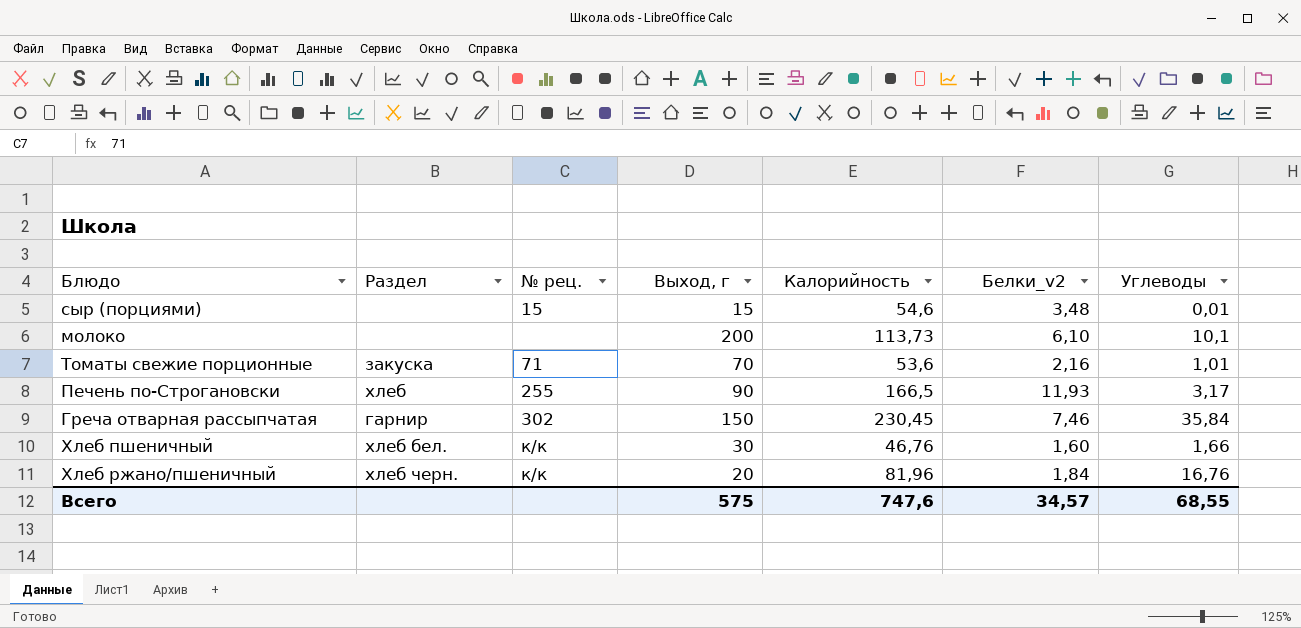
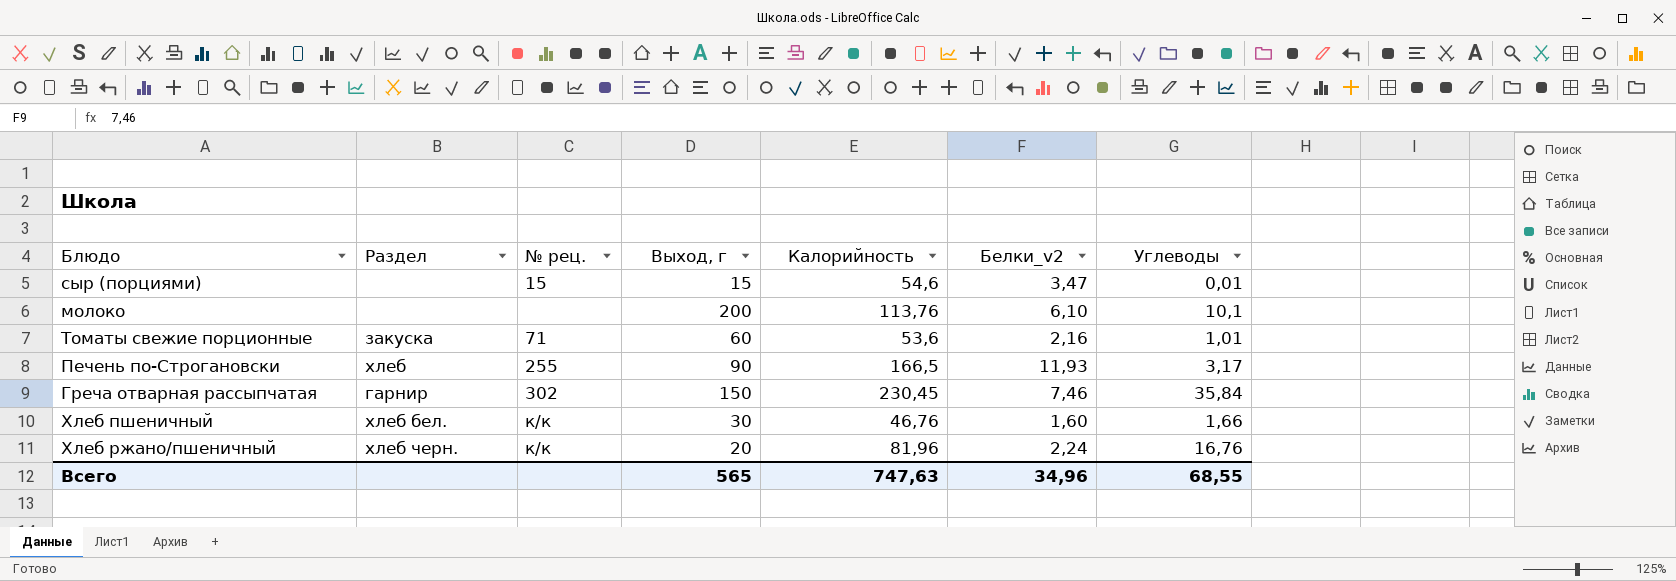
сыр (порциями) | Белки_v2: 3,48 -> 3,47
молоко | Калорийность: 113,73 -> 113,76
Томаты свежие порционные | Выход, г: 70 -> 60
Хлеб ржано/пшеничный | Белки_v2: 1,84 -> 2,24
Всего | Выход, г: 575 -> 565
Всего | Калорийность: 747,6 -> 747,63
Всего | Белки_v2: 34,57 -> 34,96

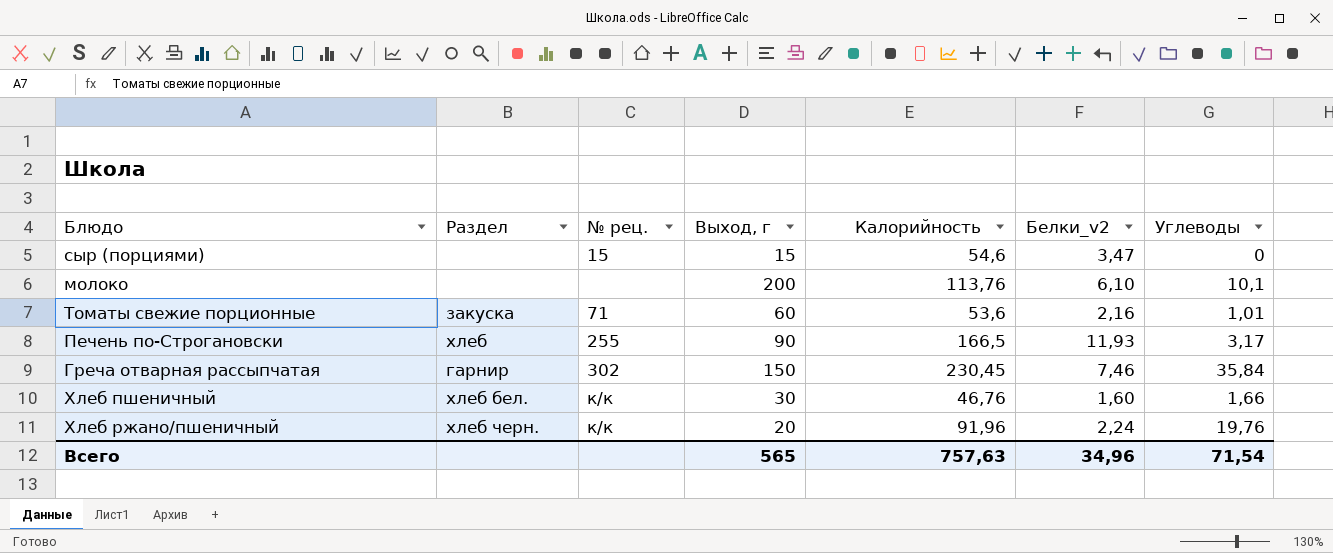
сыр (порциями) | Углеводы: 0,01 -> 0
Хлеб ржано/пшеничный | Калорийность: 81,96 -> 91,96
Хлеб ржано/пшеничный | Углеводы: 16,76 -> 19,76
Всего | Калорийность: 747,63 -> 757,63
Всего | Углеводы: 68,55 -> 71,54

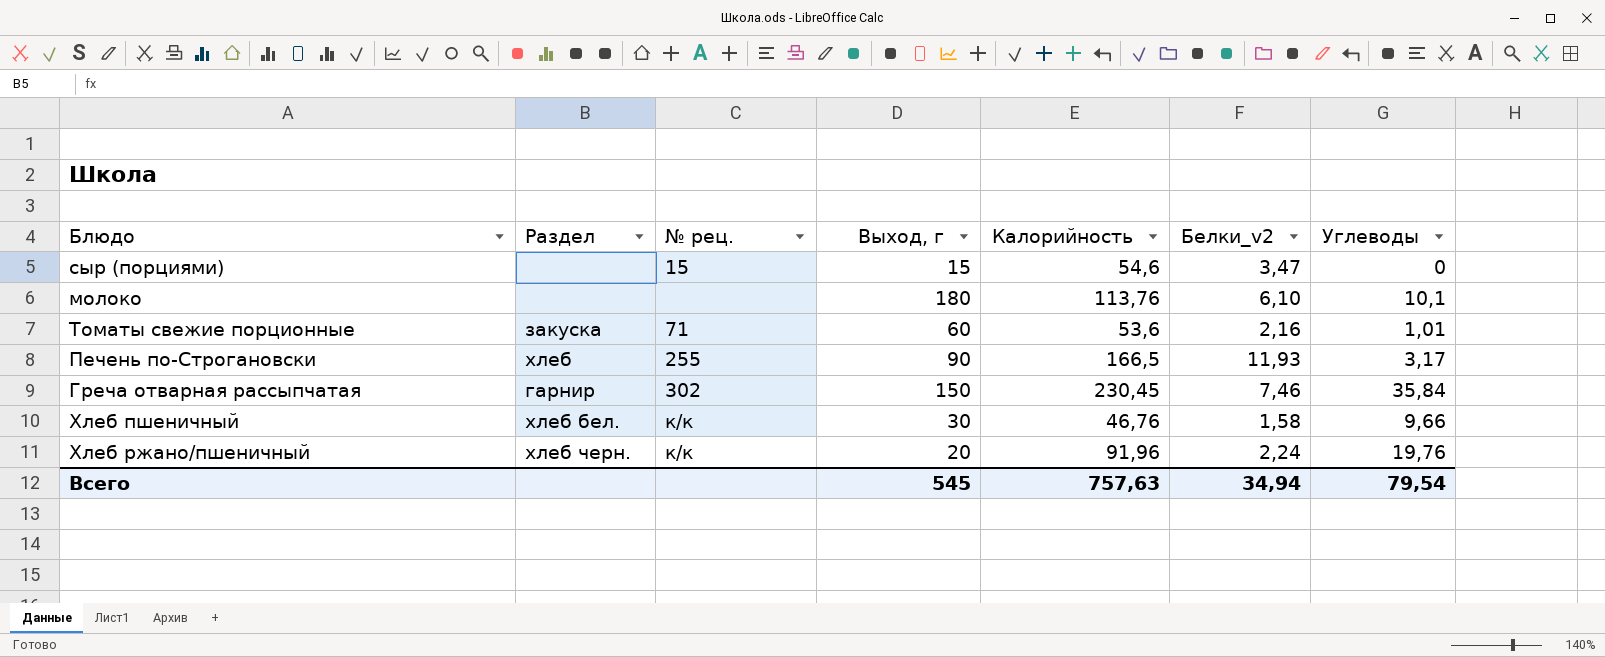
молоко | Выход, г: 200 -> 180
Хлеб пшеничный | Белки_v2: 1,60 -> 1,58
Хлеб пшеничный | Углеводы: 1,66 -> 9,66
Всего | Выход, г: 565 -> 545
Всего | Белки_v2: 34,96 -> 34,94
Всего | Углеводы: 71,54 -> 79,54

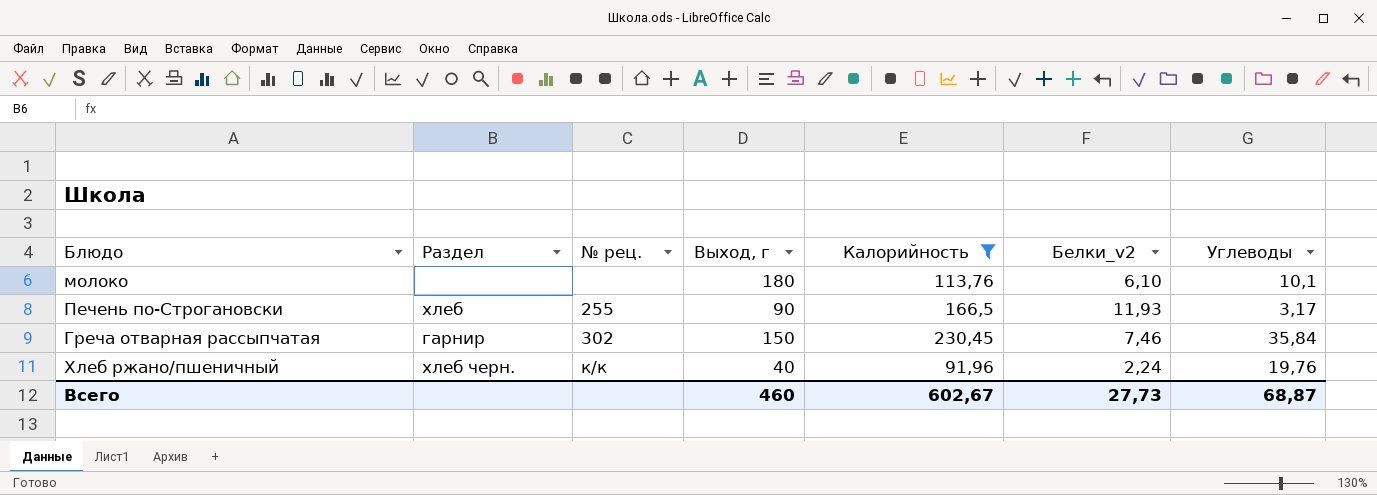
filter: none -> Калорийность >= 91,96
Хлеб ржано/пшеничный | Выход, г: 20 -> 40
Всего | Выход, г: 545 -> 460
Всего | Калорийность: 757,63 -> 602,67
Всего | Белки_v2: 34,94 -> 27,73
Всего | Углеводы: 79,54 -> 68,87

